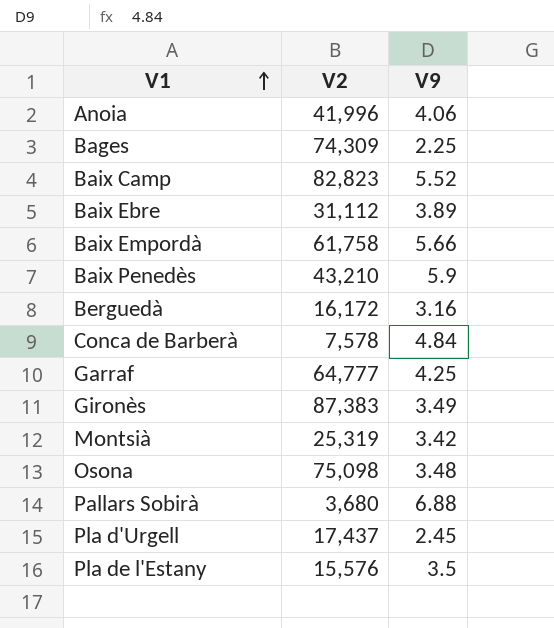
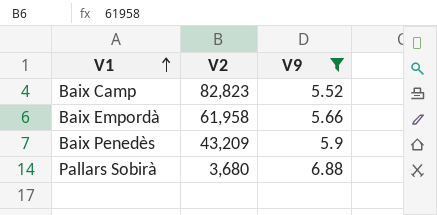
filter: none -> V9 >= 5.52
Baix Empordà | V2: 61,758 -> 61,958
Baix Penedès | V2: 43,210 -> 43,209

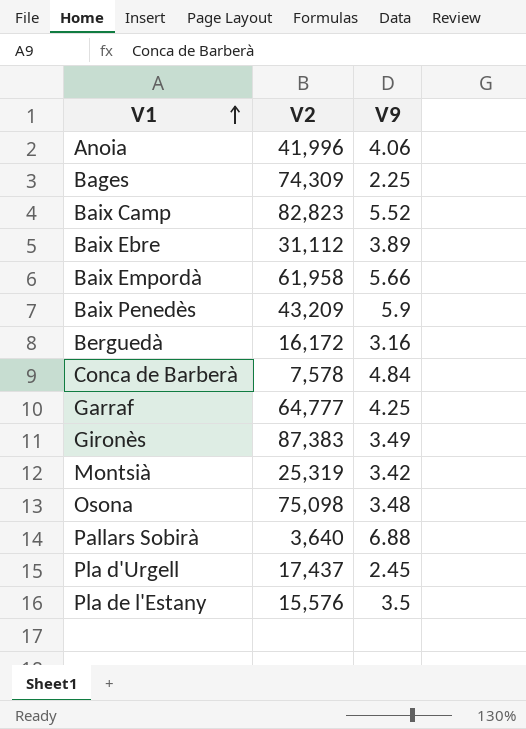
filter: V9 >= 5.52 -> none
Pallars Sobirà | V2: 3,680 -> 3,640

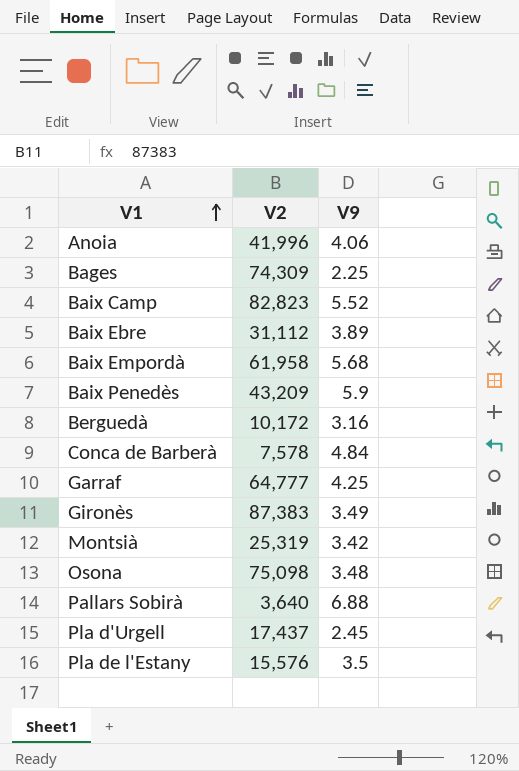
Baix Empordà | V9: 5.66 -> 5.68
Berguedà | V2: 16,172 -> 10,172

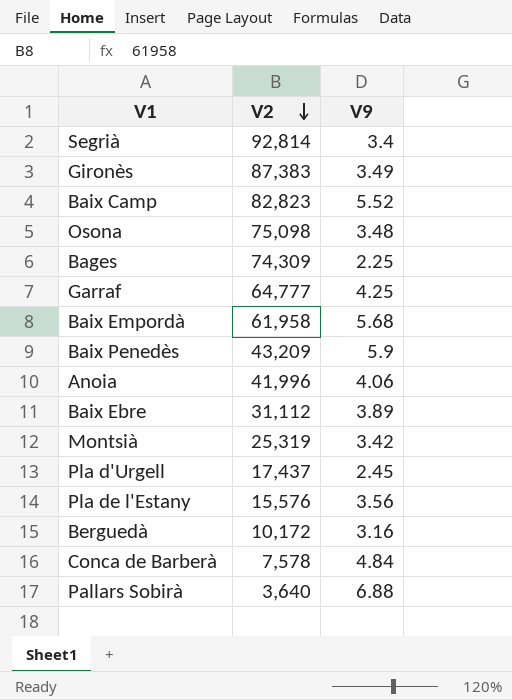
row order: V1 ascending -> V2 descending
row Segrià: none -> 92,814 | 3.4
Pla de l'Estany | V9: 3.5 -> 3.56

